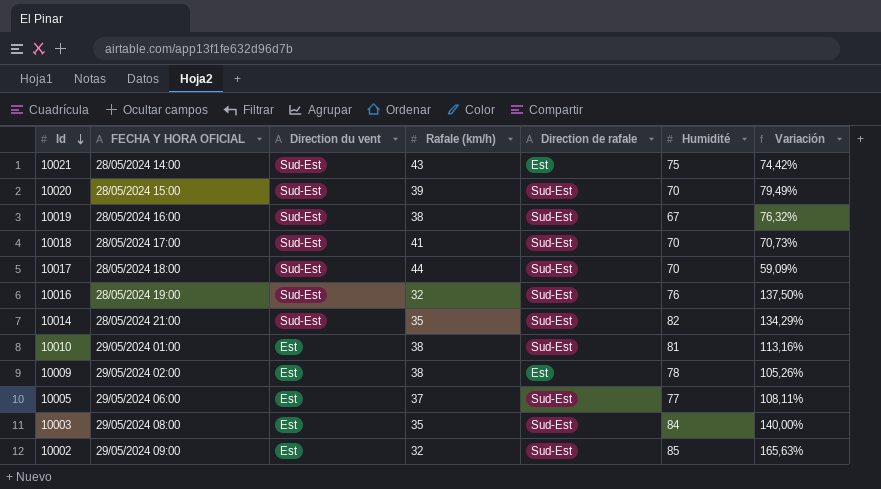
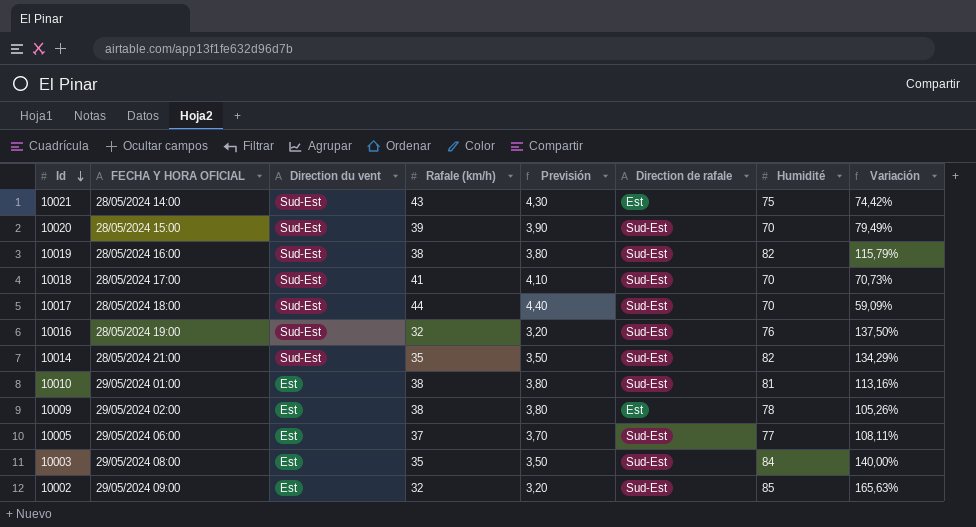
column Previsión | formula: none -> [Rafale (km/h)] * 0,1
10019 | Humidité: 67 -> 82
10019 | Variación: 76,32% -> 115,79%

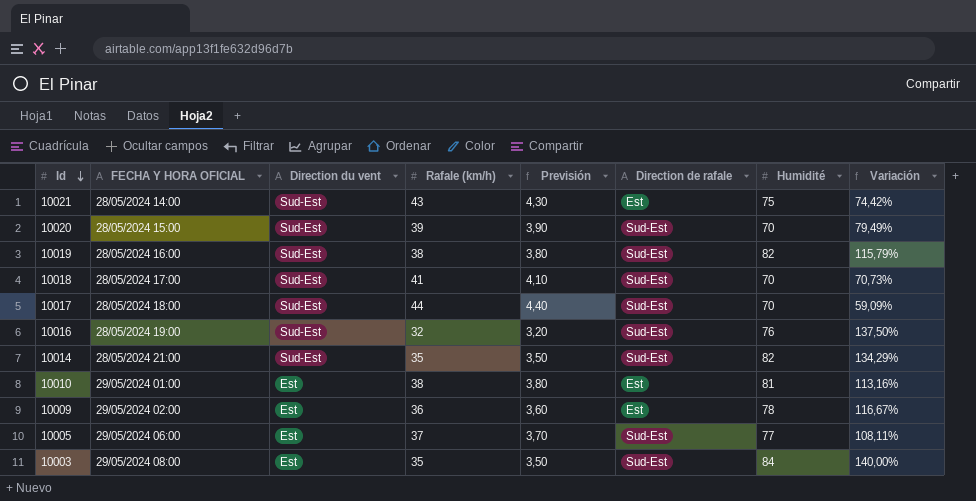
row 10002: 29/05/2024 09:00 | Est | 32 | 3,20 | Sud-Est | 85 | 165,63% -> none
10010 | Direction de rafale: Sud-Est -> Est
10009 | Rafale (km/h): 38 -> 36
10009 | Previsión: 3,80 -> 3,60
10009 | Variación: 105,26% -> 116,67%

